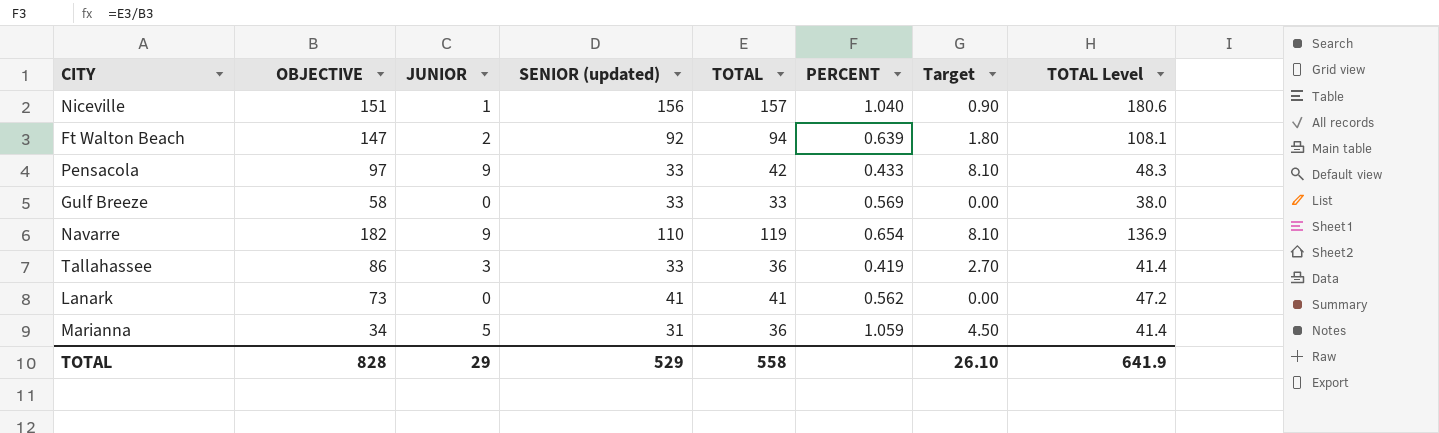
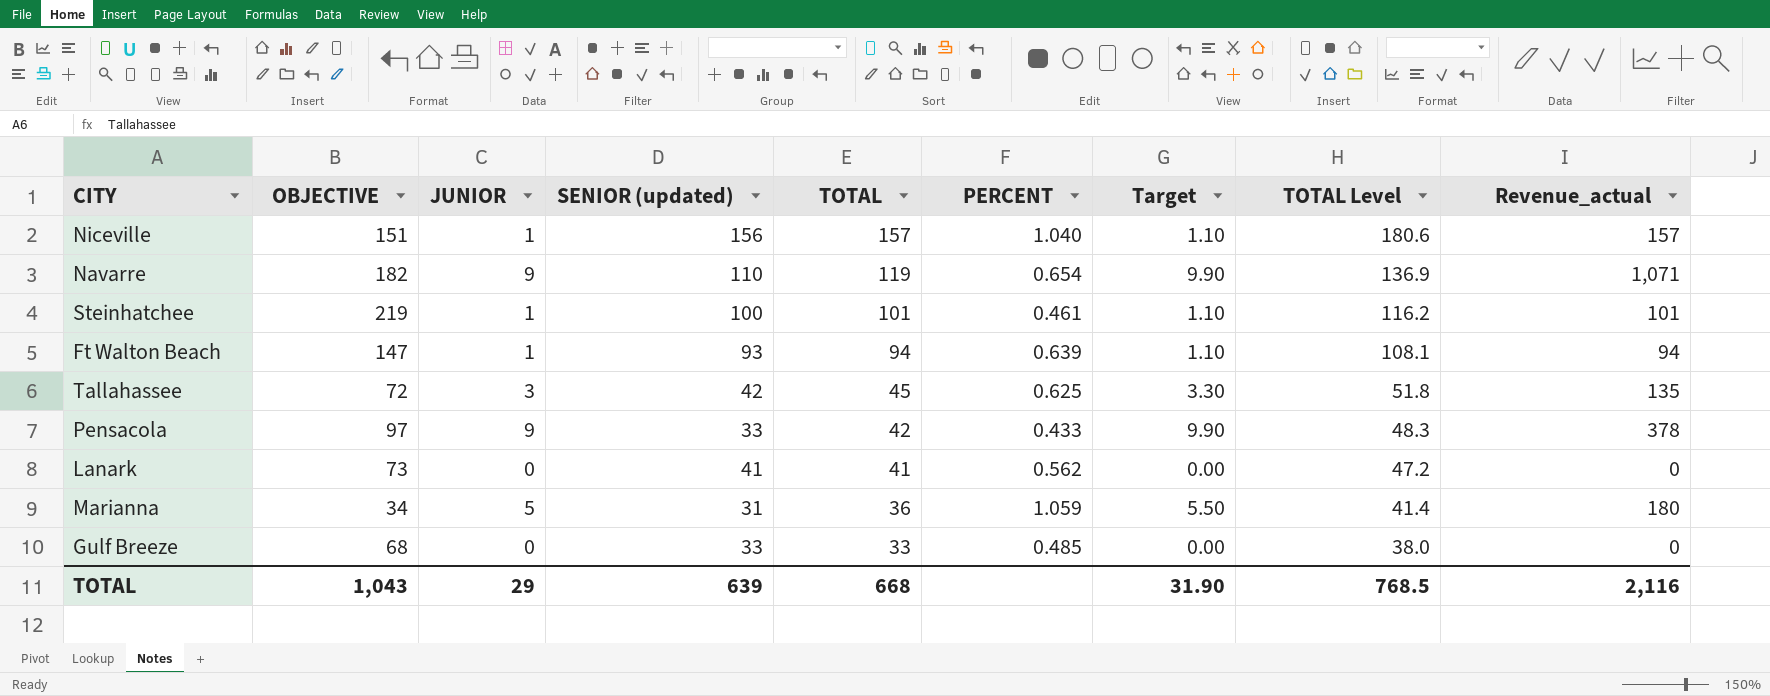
row order: none -> TOTAL descending
column Target | formula: [JUNIOR] * 0.9 -> [JUNIOR] * 1.1
column Revenue_actual | formula: none -> [JUNIOR] * [TOTAL]
row Steinhatchee: none -> 219 | 1 | 100 | 101 | 0.461 | 1.10 | 116.2 | 101
Ft Walton Beach | JUNIOR: 2 -> 1
Ft Walton Beach | SENIOR (updated): 92 -> 93
Tallahassee | OBJECTIVE: 86 -> 72
Tallahassee | SENIOR (updated): 33 -> 42
Tallahassee | TOTAL: 36 -> 45
Tallahassee | PERCENT: 0.419 -> 0.625
Tallahassee | TOTAL Level: 41.4 -> 51.8
Gulf Breeze | OBJECTIVE: 58 -> 68
Gulf Breeze | PERCENT: 0.569 -> 0.485
TOTAL | OBJECTIVE: 828 -> 1,043
TOTAL | SENIOR (updated): 529 -> 639
TOTAL | TOTAL: 558 -> 668
TOTAL | Target: 26.10 -> 31.90
TOTAL | TOTAL Level: 641.9 -> 768.5

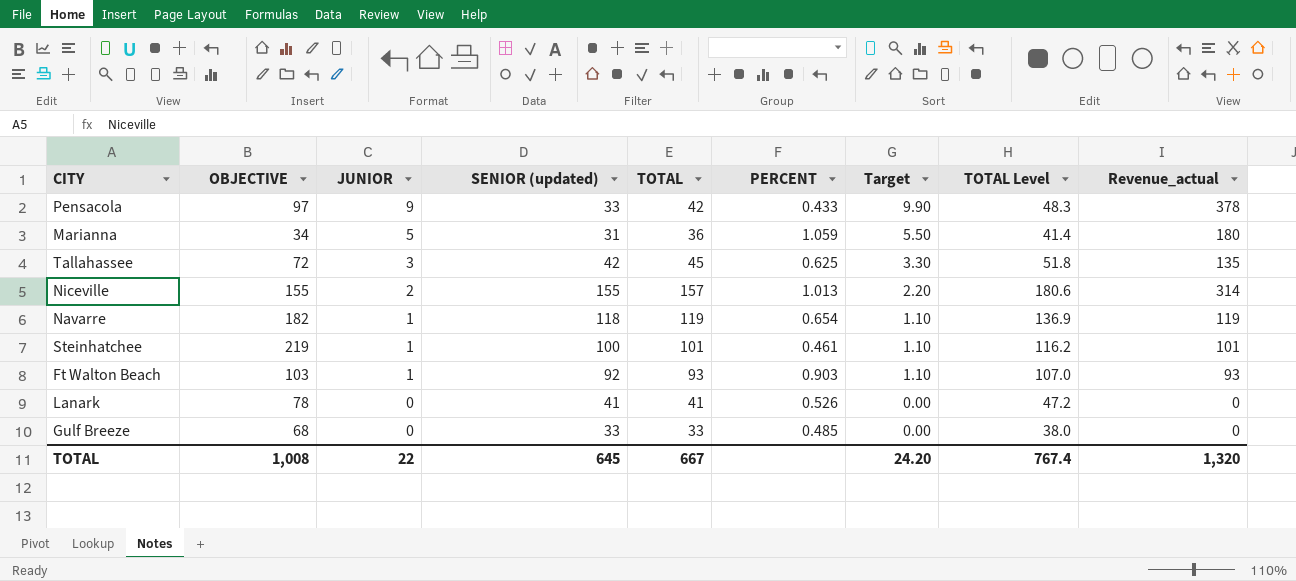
row order: TOTAL descending -> JUNIOR descending
Niceville | OBJECTIVE: 151 -> 155
Niceville | JUNIOR: 1 -> 2
Niceville | SENIOR (updated): 156 -> 155
Niceville | PERCENT: 1.040 -> 1.013
Niceville | Target: 1.10 -> 2.20
Niceville | Revenue_actual: 157 -> 314
Navarre | JUNIOR: 9 -> 1
Navarre | SENIOR (updated): 110 -> 118
Navarre | Target: 9.90 -> 1.10
Navarre | Revenue_actual: 1,071 -> 119
Ft Walton Beach | OBJECTIVE: 147 -> 103
Ft Walton Beach | SENIOR (updated): 93 -> 92
Ft Walton Beach | TOTAL: 94 -> 93
Ft Walton Beach | PERCENT: 0.639 -> 0.903
Ft Walton Beach | TOTAL Level: 108.1 -> 107.0
Ft Walton Beach | Revenue_actual: 94 -> 93
Lanark | OBJECTIVE: 73 -> 78
Lanark | PERCENT: 0.562 -> 0.526
TOTAL | OBJECTIVE: 1,043 -> 1,008
TOTAL | JUNIOR: 29 -> 22
TOTAL | SENIOR (updated): 639 -> 645
TOTAL | TOTAL: 668 -> 667
TOTAL | Target: 31.90 -> 24.20
TOTAL | TOTAL Level: 768.5 -> 767.4
TOTAL | Revenue_actual: 2,116 -> 1,320

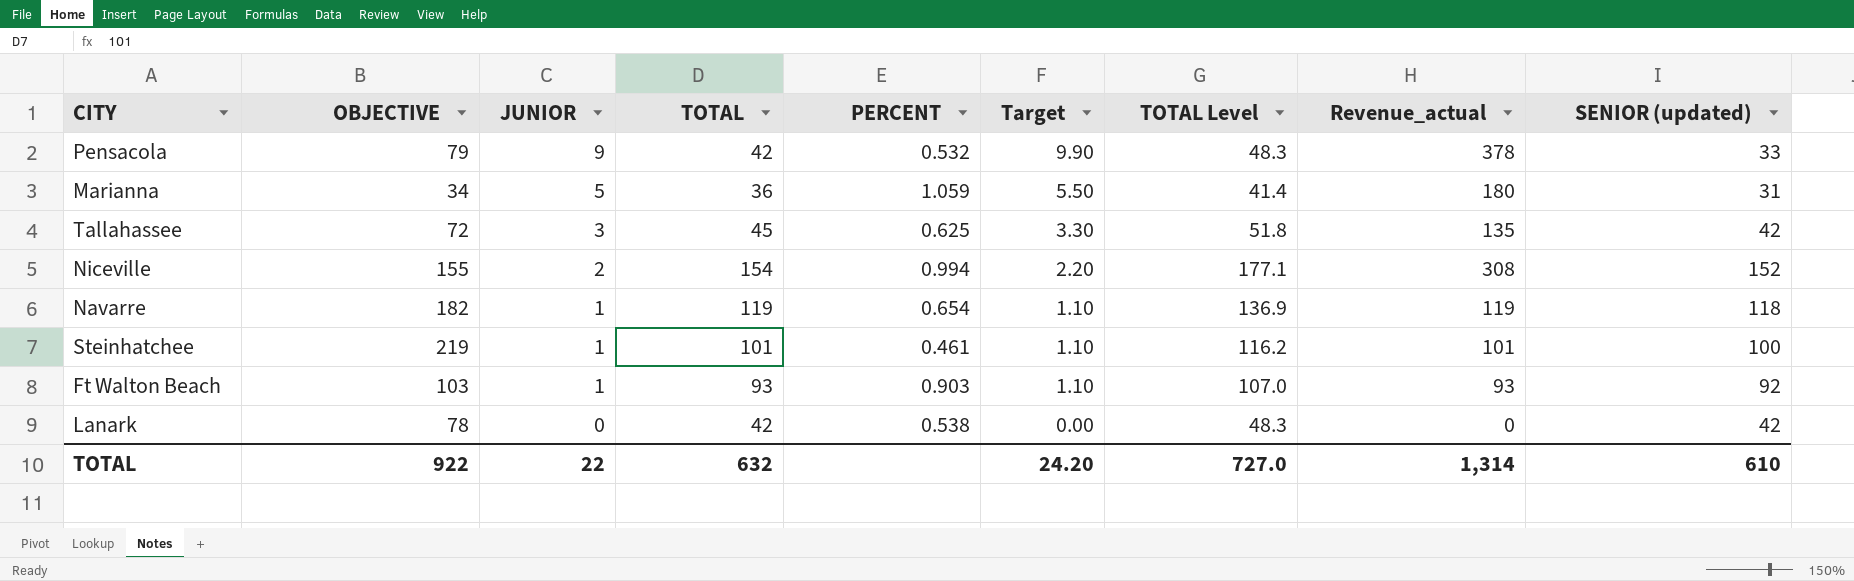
column SENIOR (updated) | position: 4 -> 9
row Gulf Breeze: 68 | 0 | 33 | 33 | 0.485 | 0.00 | 38.0 | 0 -> none
Pensacola | OBJECTIVE: 97 -> 79
Pensacola | PERCENT: 0.433 -> 0.532
Niceville | TOTAL: 157 -> 154
Niceville | PERCENT: 1.013 -> 0.994
Niceville | TOTAL Level: 180.6 -> 177.1
Niceville | Revenue_actual: 314 -> 308
Niceville | SENIOR (updated): 155 -> 152
Lanark | TOTAL: 41 -> 42
Lanark | PERCENT: 0.526 -> 0.538
Lanark | TOTAL Level: 47.2 -> 48.3
Lanark | SENIOR (updated): 41 -> 42
TOTAL | OBJECTIVE: 1,008 -> 922
TOTAL | TOTAL: 667 -> 632
TOTAL | TOTAL Level: 767.4 -> 727.0
TOTAL | Revenue_actual: 1,320 -> 1,314
TOTAL | SENIOR (updated): 645 -> 610

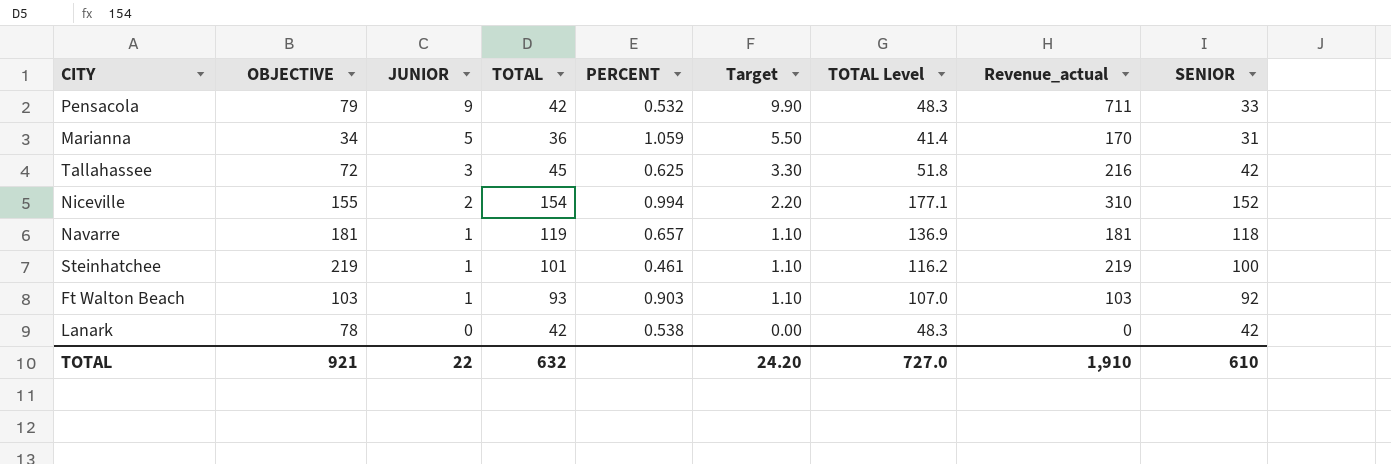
column Revenue_actual | formula: [JUNIOR] * [TOTAL] -> [OBJECTIVE] * [JUNIOR]
column name: SENIOR (updated) -> SENIOR
Navarre | OBJECTIVE: 182 -> 181
Navarre | PERCENT: 0.654 -> 0.657
TOTAL | OBJECTIVE: 922 -> 921
TOTAL | Revenue_actual: 1,314 -> 1,910

